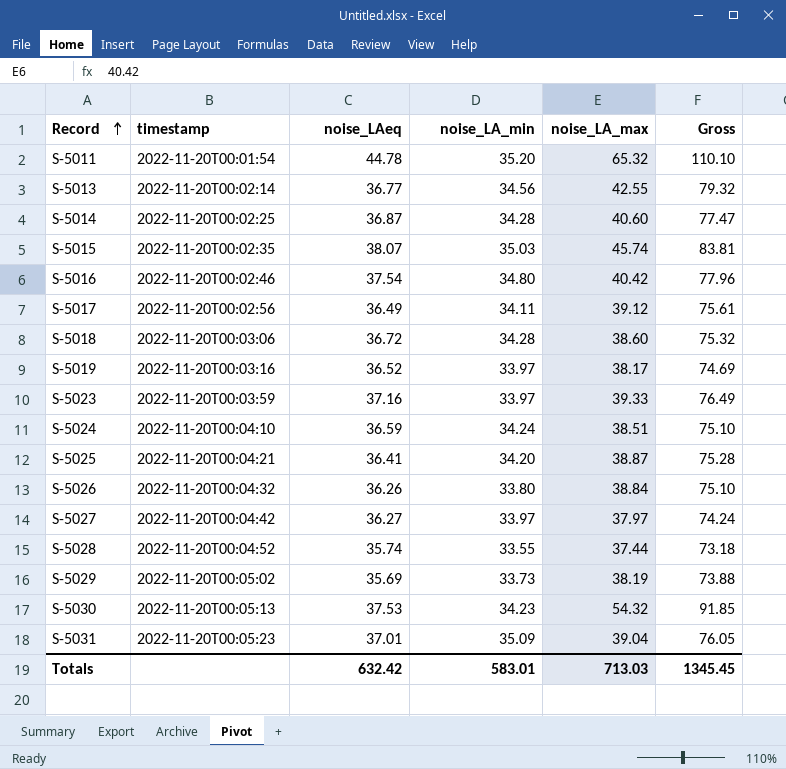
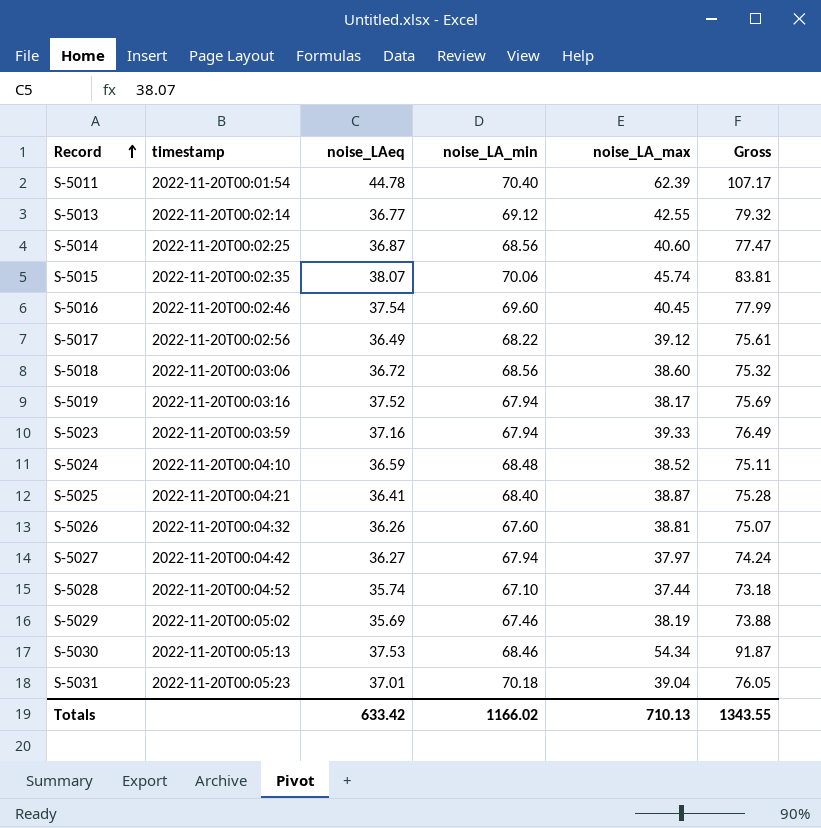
S-5011 | noise_LA_min: 35.20 -> 70.40
S-5011 | noise_LA_max: 65.32 -> 62.39
S-5011 | Gross: 110.10 -> 107.17
S-5013 | noise_LA_min: 34.56 -> 69.12
S-5014 | noise_LA_min: 34.28 -> 68.56
S-5015 | noise_LA_min: 35.03 -> 70.06
S-5016 | noise_LA_min: 34.80 -> 69.60
S-5016 | noise_LA_max: 40.42 -> 40.45
S-5016 | Gross: 77.96 -> 77.99
S-5017 | noise_LA_min: 34.11 -> 68.22
S-5018 | noise_LA_min: 34.28 -> 68.56
S-5019 | noise_LAeq: 36.52 -> 37.52
S-5019 | noise_LA_min: 33.97 -> 67.94
S-5019 | Gross: 74.69 -> 75.69
S-5023 | noise_LA_min: 33.97 -> 67.94
S-5024 | noise_LA_min: 34.24 -> 68.48
S-5024 | noise_LA_max: 38.51 -> 38.52
S-5024 | Gross: 75.10 -> 75.11
S-5025 | noise_LA_min: 34.20 -> 68.40
S-5026 | noise_LA_min: 33.80 -> 67.60
S-5026 | noise_LA_max: 38.84 -> 38.81
S-5026 | Gross: 75.10 -> 75.07
S-5027 | noise_LA_min: 33.97 -> 67.94
S-5028 | noise_LA_min: 33.55 -> 67.10
S-5029 | noise_LA_min: 33.73 -> 67.46
S-5030 | noise_LA_min: 34.23 -> 68.46
S-5030 | noise_LA_max: 54.32 -> 54.34
S-5030 | Gross: 91.85 -> 91.87
S-5031 | noise_LA_min: 35.09 -> 70.18
Totals | noise_LAeq: 632.42 -> 633.42
Totals | noise_LA_min: 583.01 -> 1166.02
Totals | noise_LA_max: 713.03 -> 710.13
Totals | Gross: 1345.45 -> 1343.55

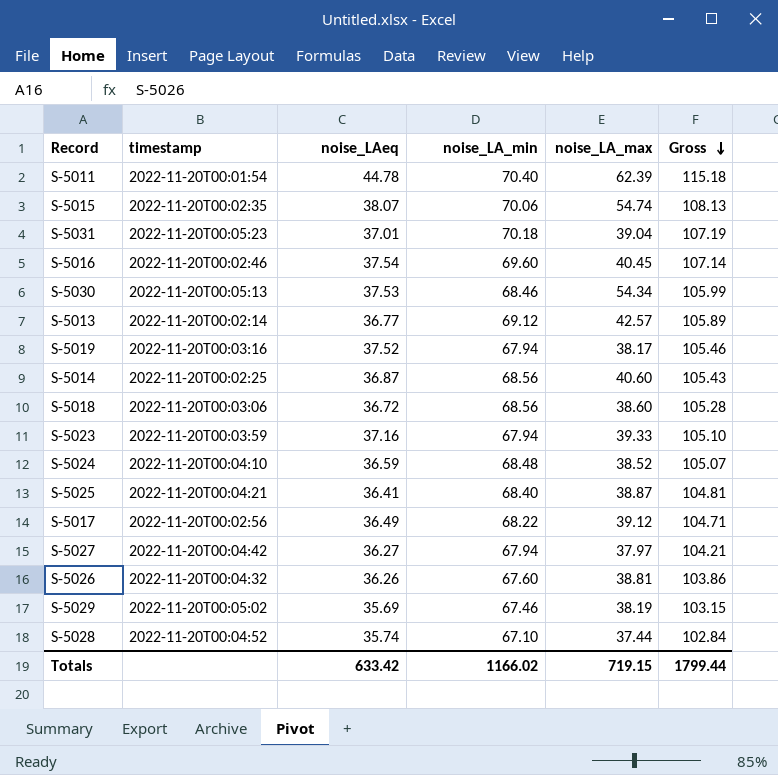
row order: Record ascending -> Gross descending
column Gross | formula: [noise_LAeq] + [noise_LA_max] -> [noise_LAeq] + [noise_LA_min]
S-5015 | noise_LA_max: 45.74 -> 54.74
S-5013 | noise_LA_max: 42.55 -> 42.57
Totals | noise_LA_max: 710.13 -> 719.15
Totals | Gross: 1343.55 -> 1799.44

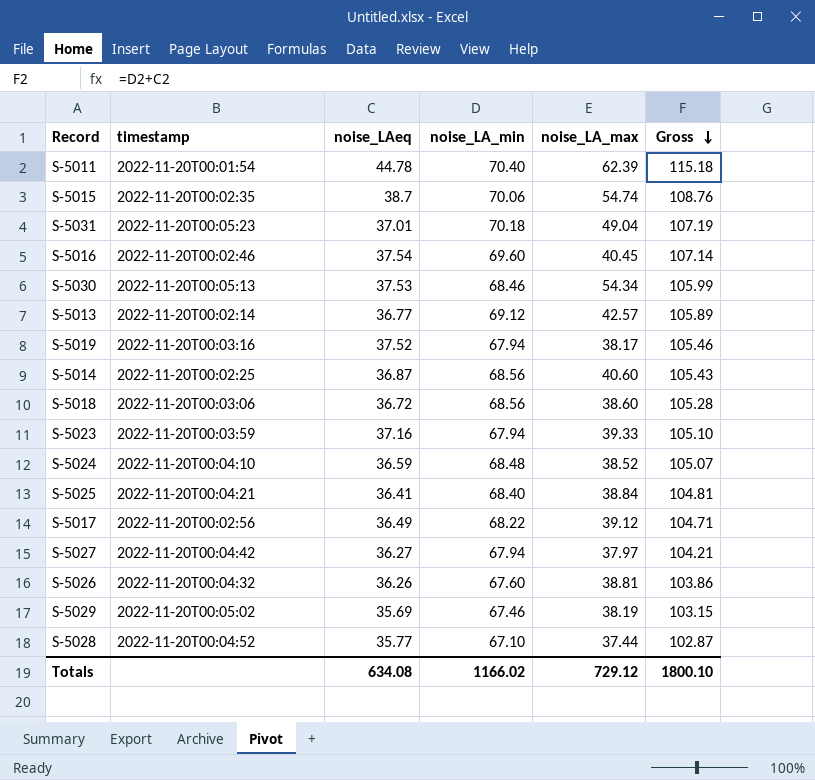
S-5015 | noise_LAeq: 38.07 -> 38.7
S-5015 | Gross: 108.13 -> 108.76
S-5031 | noise_LA_max: 39.04 -> 49.04
S-5025 | noise_LA_max: 38.87 -> 38.84
S-5028 | noise_LAeq: 35.74 -> 35.77
S-5028 | Gross: 102.84 -> 102.87
Totals | noise_LAeq: 633.42 -> 634.08
Totals | noise_LA_max: 719.15 -> 729.12
Totals | Gross: 1799.44 -> 1800.10

